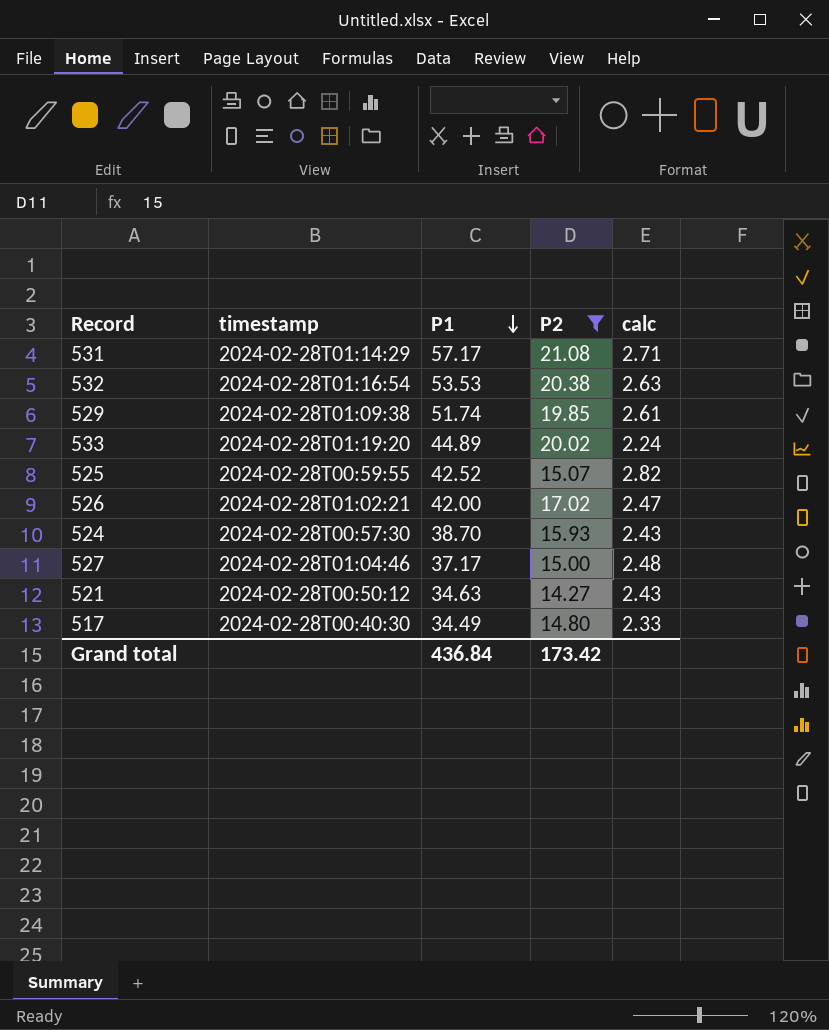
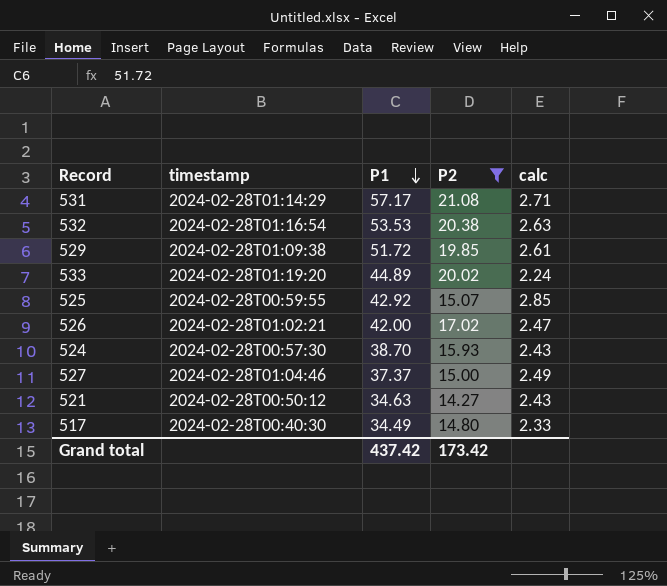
529 | P1: 51.74 -> 51.72
525 | P1: 42.52 -> 42.92
525 | calc: 2.82 -> 2.85
527 | P1: 37.17 -> 37.37
527 | calc: 2.48 -> 2.49
Grand total | P1: 436.84 -> 437.42

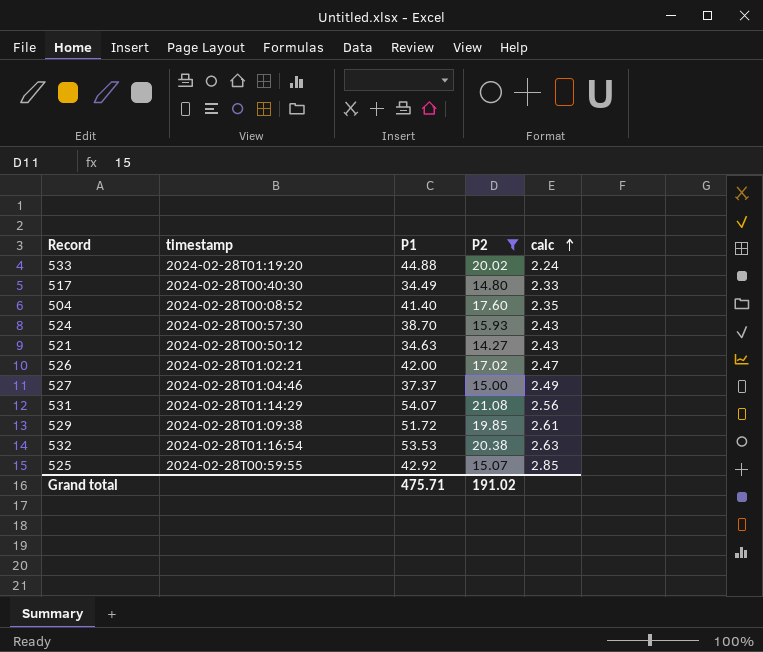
row order: P1 descending -> calc ascending
533 | P1: 44.89 -> 44.88
row 504: none -> 2024-02-28T00:08:52 | 41.40 | 17.60 | 2.35
531 | P1: 57.17 -> 54.07
531 | calc: 2.71 -> 2.56
Grand total | P1: 437.42 -> 475.71
Grand total | P2: 173.42 -> 191.02

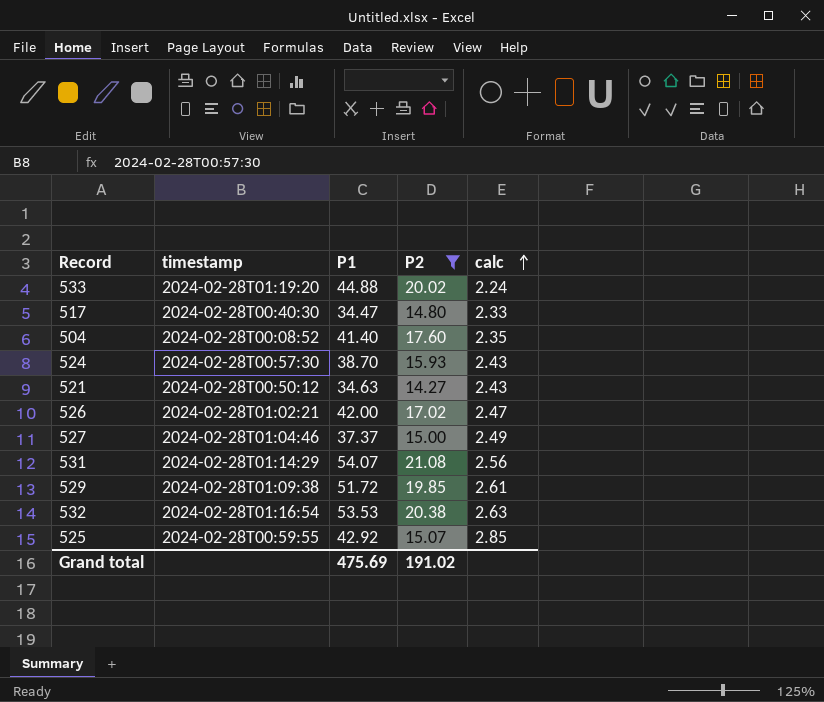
517 | P1: 34.49 -> 34.47
Grand total | P1: 475.71 -> 475.69

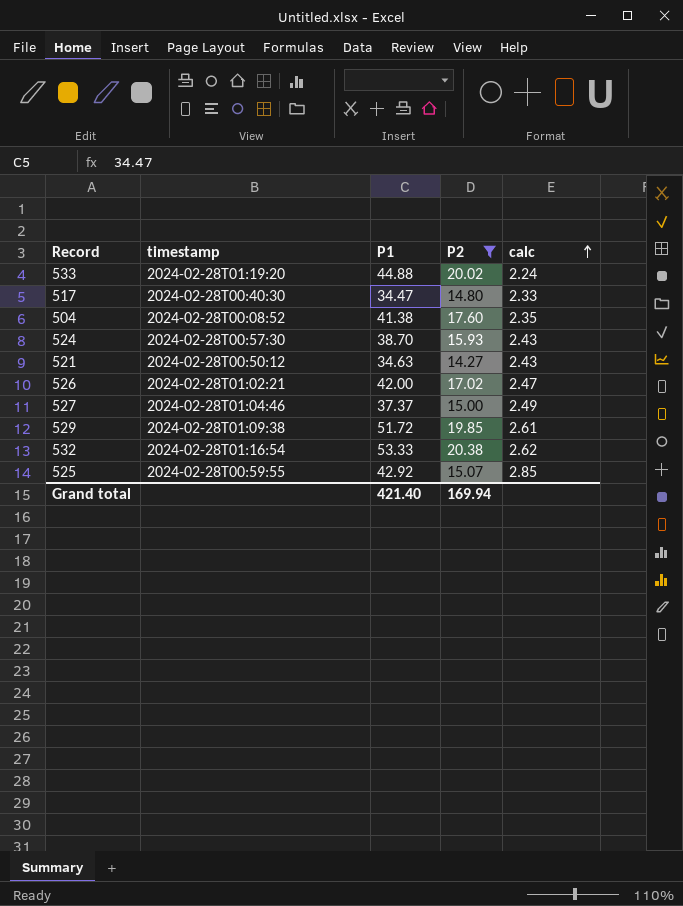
row 531: 2024-02-28T01:14:29 | 54.07 | 21.08 | 2.56 -> none
504 | P1: 41.40 -> 41.38
532 | P1: 53.53 -> 53.33
532 | calc: 2.63 -> 2.62
Grand total | P1: 475.69 -> 421.40
Grand total | P2: 191.02 -> 169.94

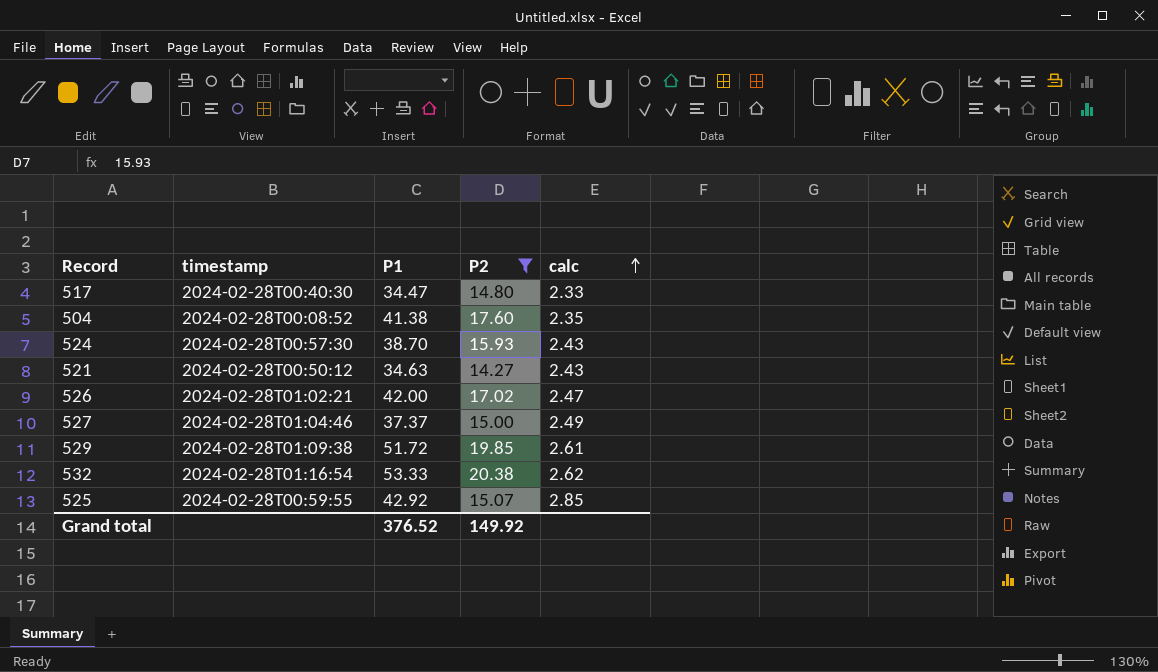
row 533: 2024-02-28T01:19:20 | 44.88 | 20.02 | 2.24 -> none
Grand total | P1: 421.40 -> 376.52
Grand total | P2: 169.94 -> 149.92

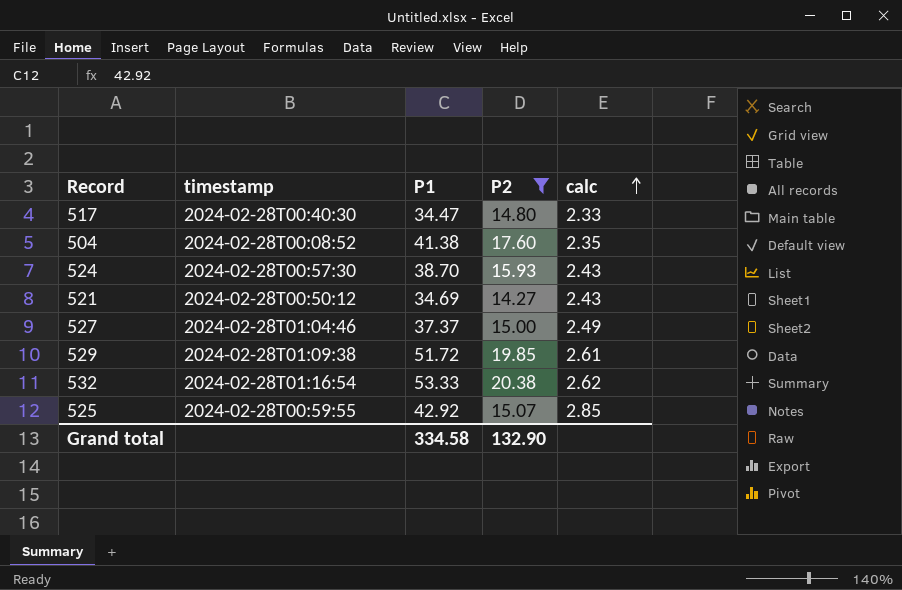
row 526: 2024-02-28T01:02:21 | 42.00 | 17.02 | 2.47 -> none
521 | P1: 34.63 -> 34.69
Grand total | P1: 376.52 -> 334.58
Grand total | P2: 149.92 -> 132.90

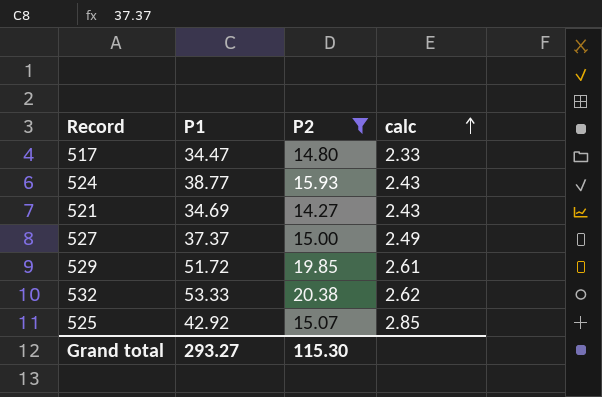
column timestamp | position: 2 -> none
row 504: 2024-02-28T00:08:52 | 41.38 | 17.60 | 2.35 -> none
524 | P1: 38.70 -> 38.77
Grand total | P1: 334.58 -> 293.27
Grand total | P2: 132.90 -> 115.30

